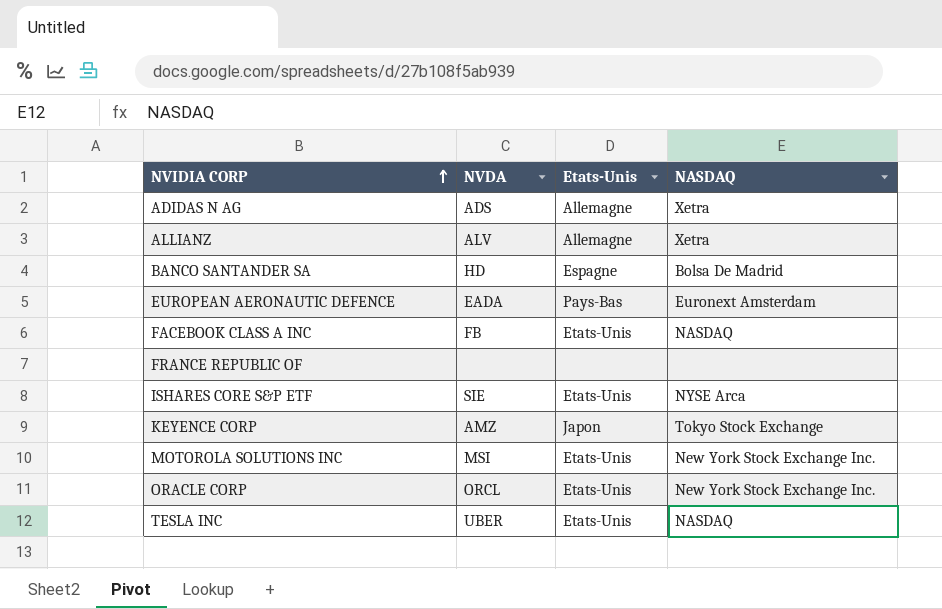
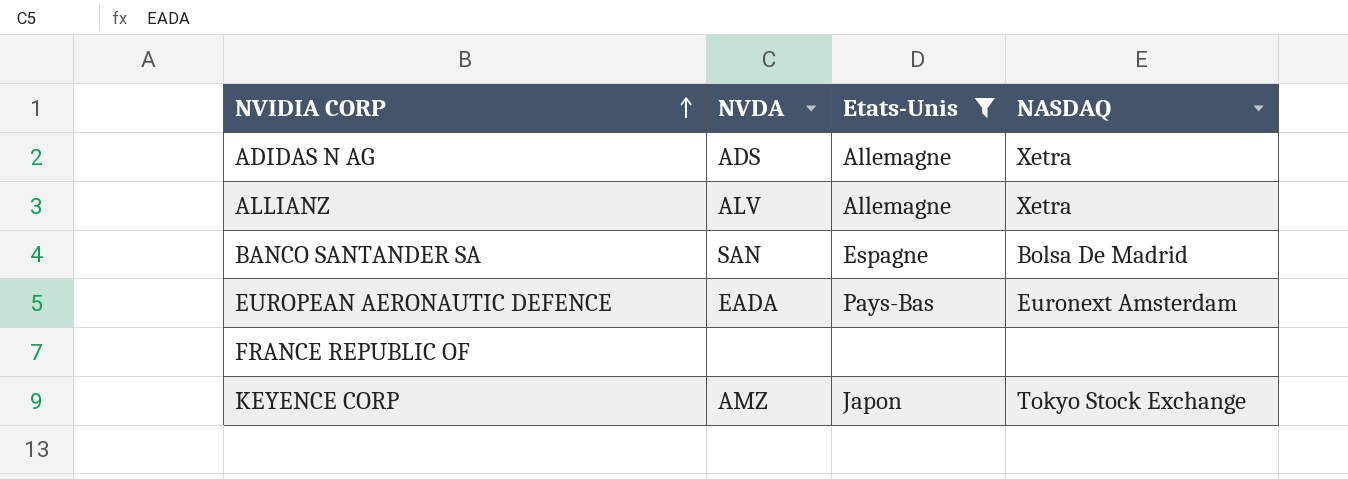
filter: none -> Etats-Unis != Etats-Unis
BANCO SANTANDER SA | NVDA: HD -> SAN

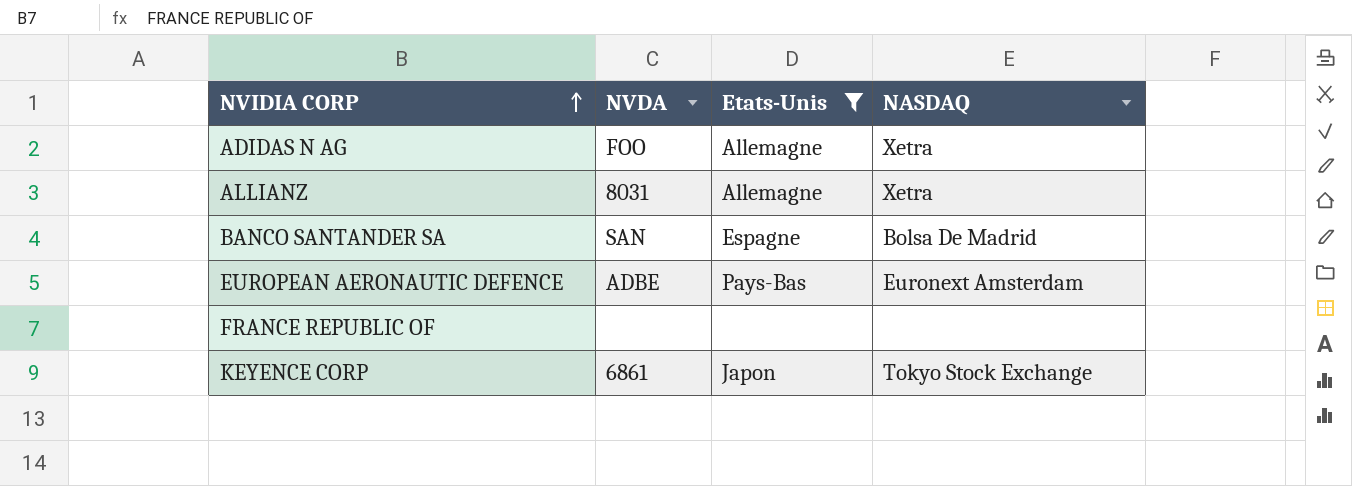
ADIDAS N AG | NVDA: ADS -> FOO
ALLIANZ | NVDA: ALV -> 8031
EUROPEAN AERONAUTIC DEFENCE | NVDA: EADA -> ADBE
KEYENCE CORP | NVDA: AMZ -> 6861

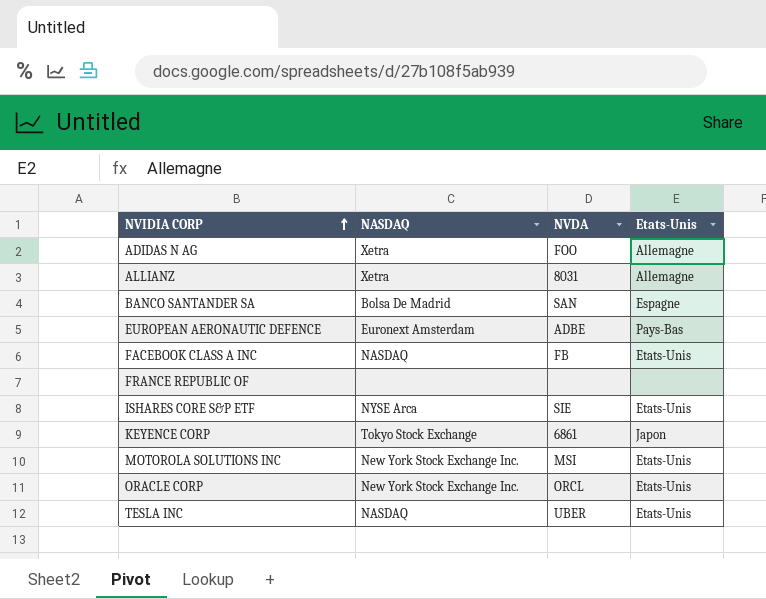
filter: Etats-Unis != Etats-Unis -> none
column NASDAQ | position: 4 -> 2

